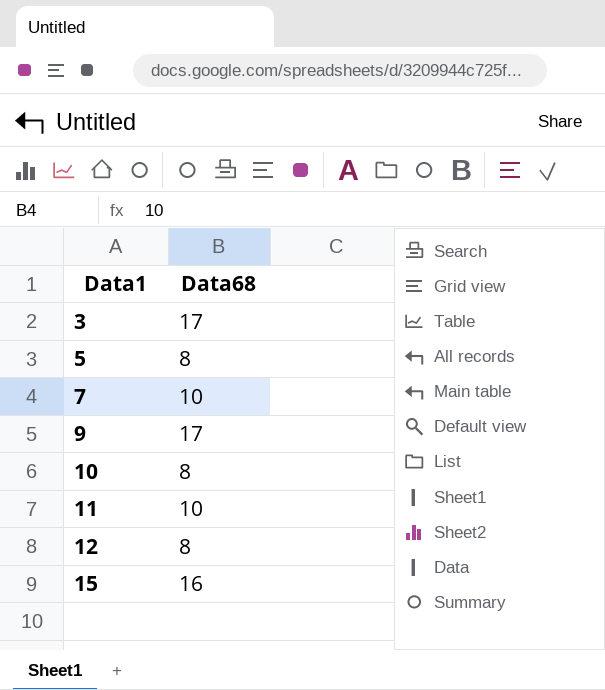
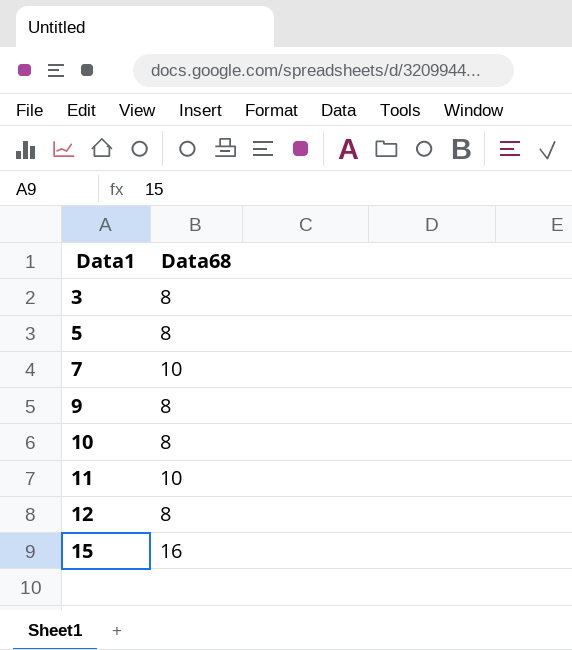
3 | Data68: 17 -> 8
9 | Data68: 17 -> 8

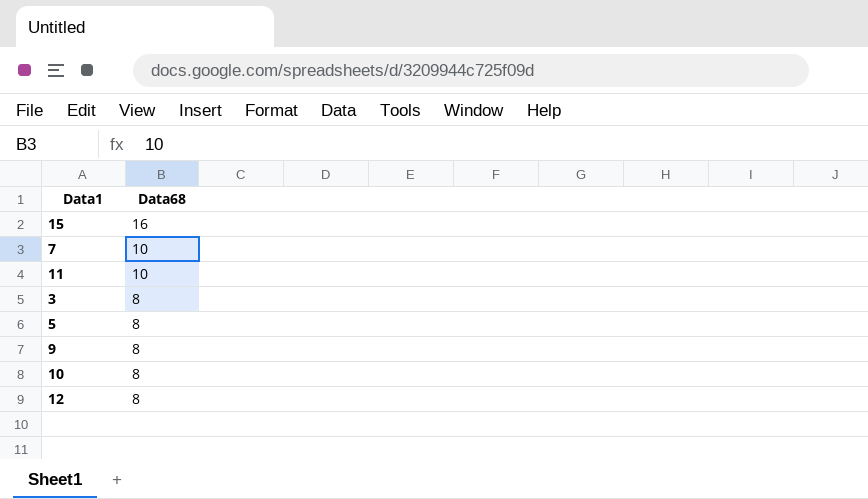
row order: Data1 ascending -> Data68 descending

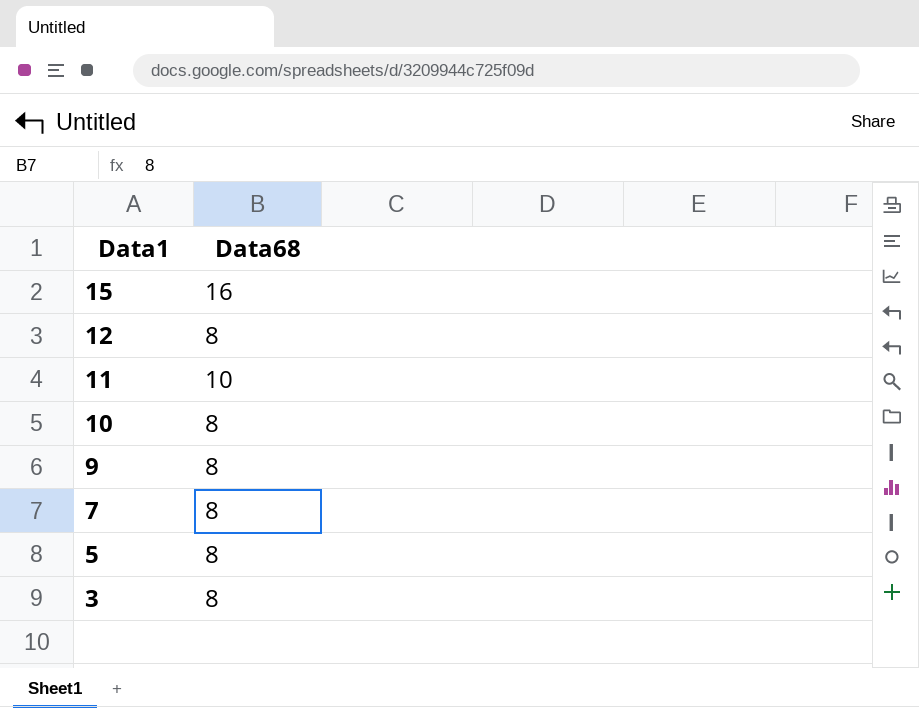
row order: Data68 descending -> Data1 descending
7 | Data68: 10 -> 8

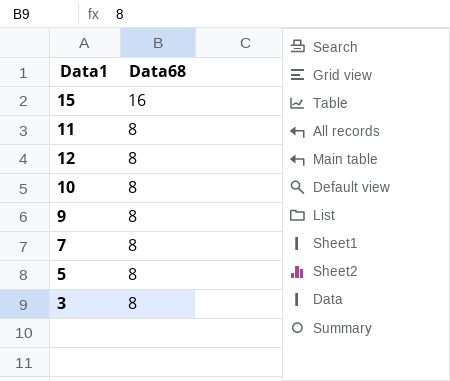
row order: Data1 descending -> Data68 descending
11 | Data68: 10 -> 8

